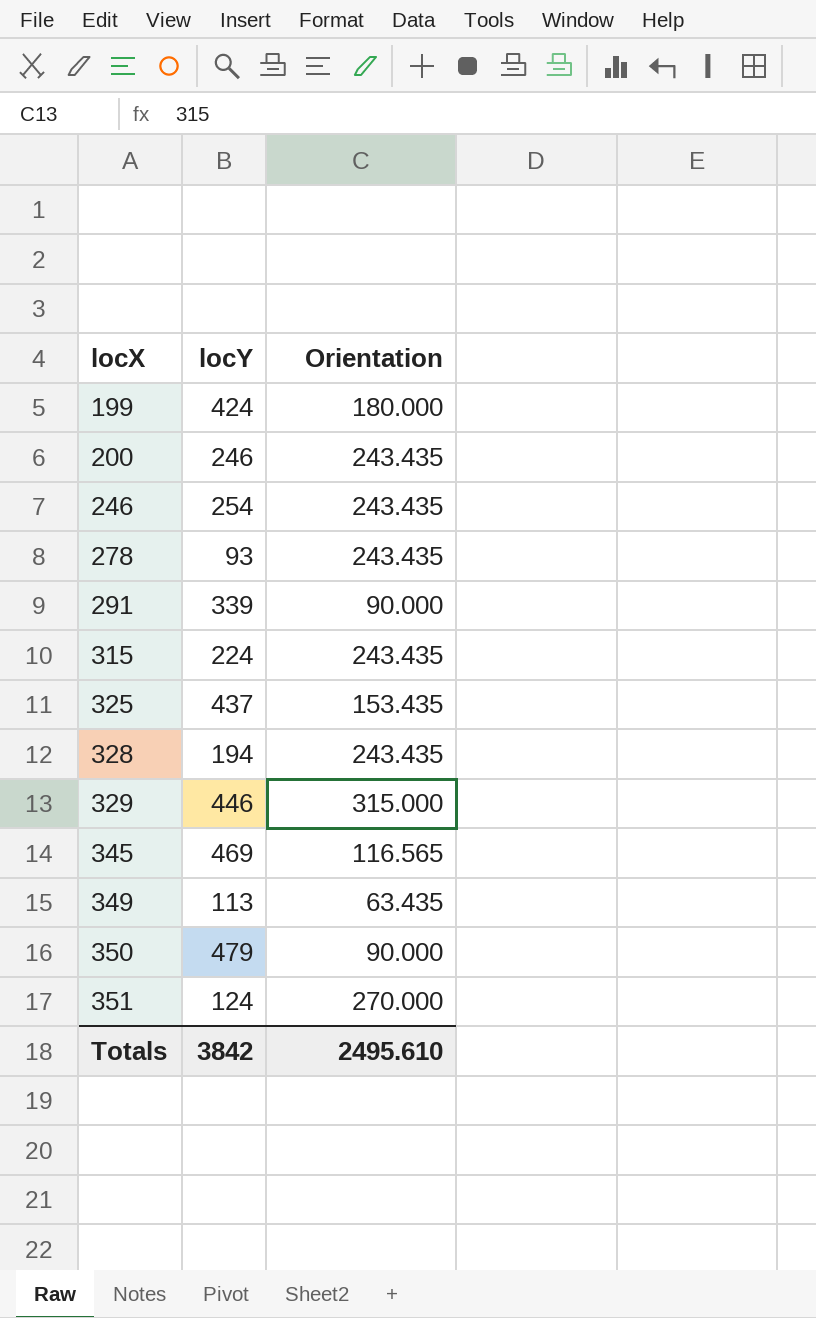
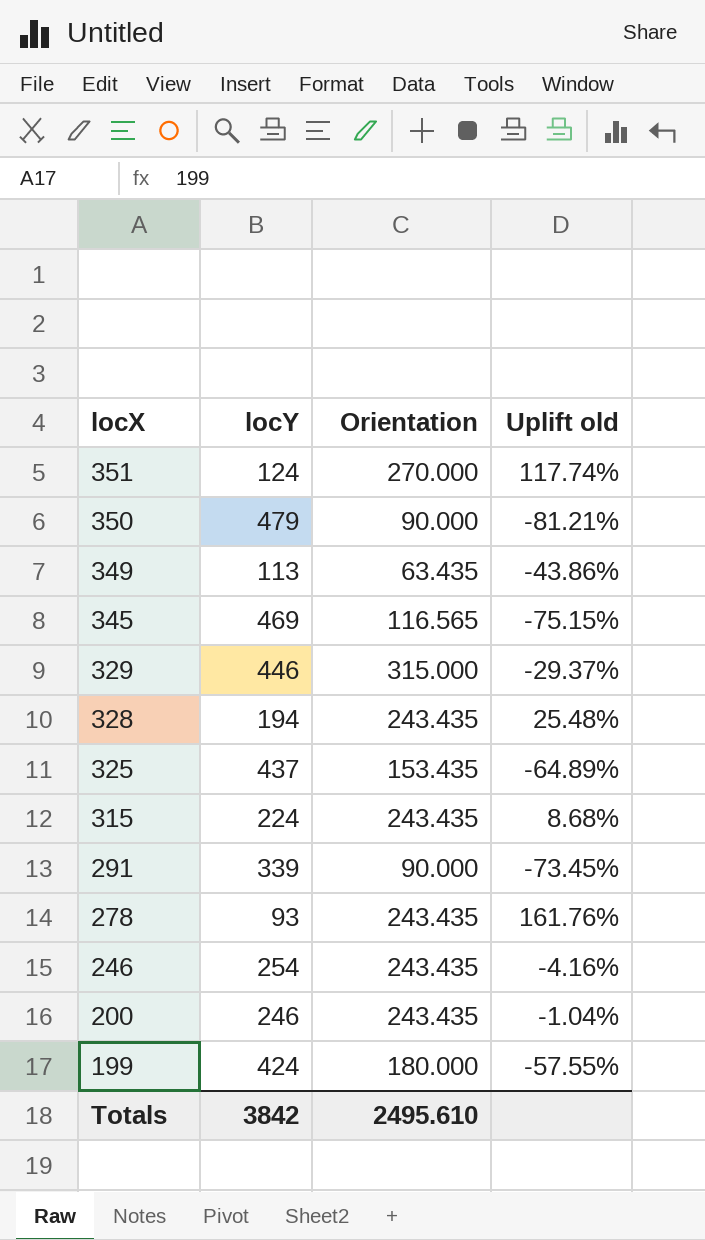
row order: locX ascending -> locX descending
column Uplift old | formula: none -> ([Orientation] - [locY]) / [locY]

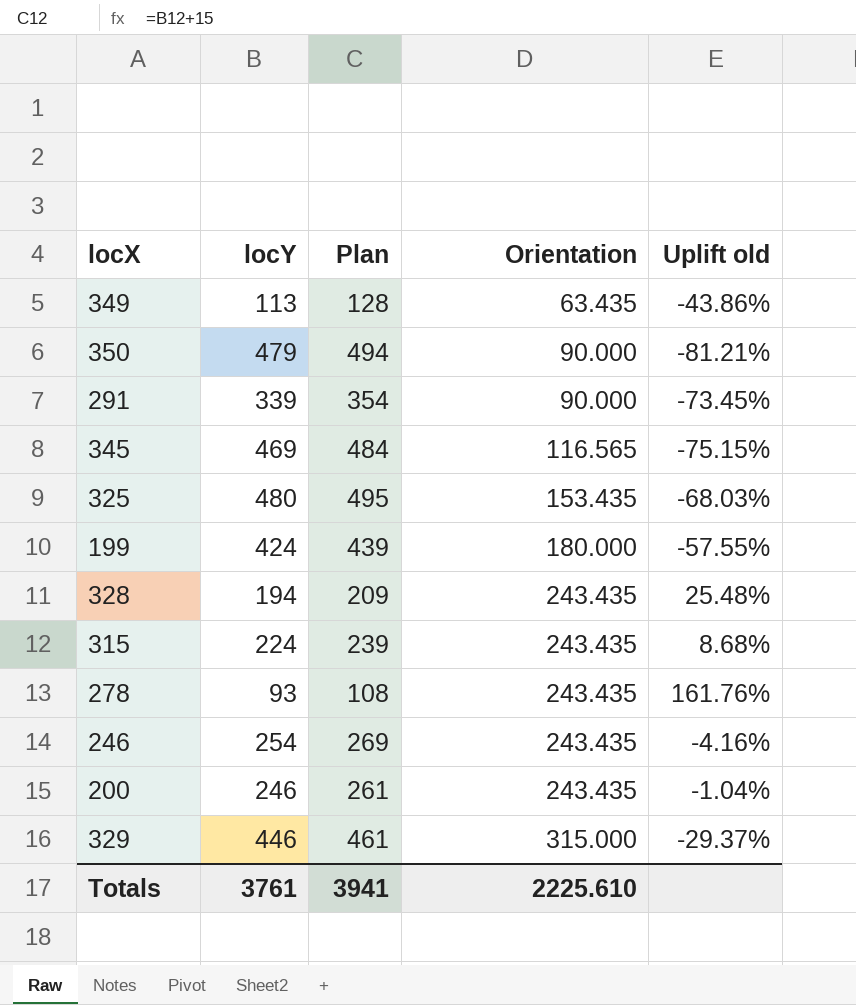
row order: locX descending -> Orientation ascending
column Plan | formula: none -> [locY] + 15
row 351: 124 | 270.000 | 117.74% -> none
325 | locY: 437 -> 480
325 | Uplift old: -64.89% -> -68.03%
Totals | locY: 3842 -> 3761
Totals | Orientation: 2495.610 -> 2225.610

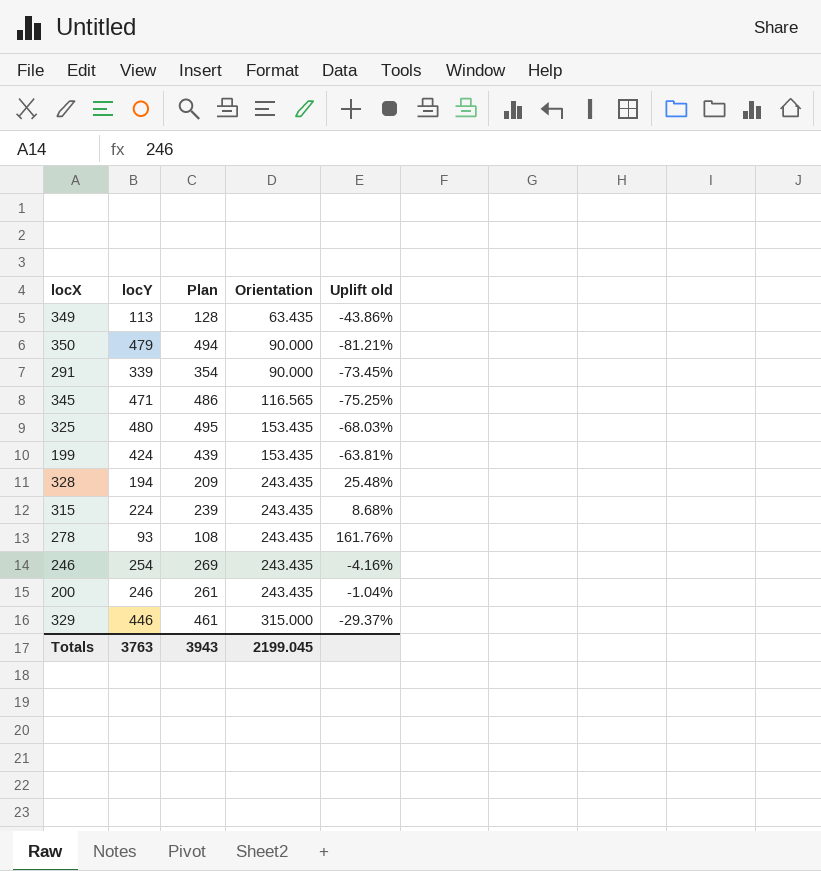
345 | locY: 469 -> 471
345 | Plan: 484 -> 486
345 | Uplift old: -75.15% -> -75.25%
199 | Orientation: 180.000 -> 153.435
199 | Uplift old: -57.55% -> -63.81%
Totals | locY: 3761 -> 3763
Totals | Plan: 3941 -> 3943
Totals | Orientation: 2225.610 -> 2199.045

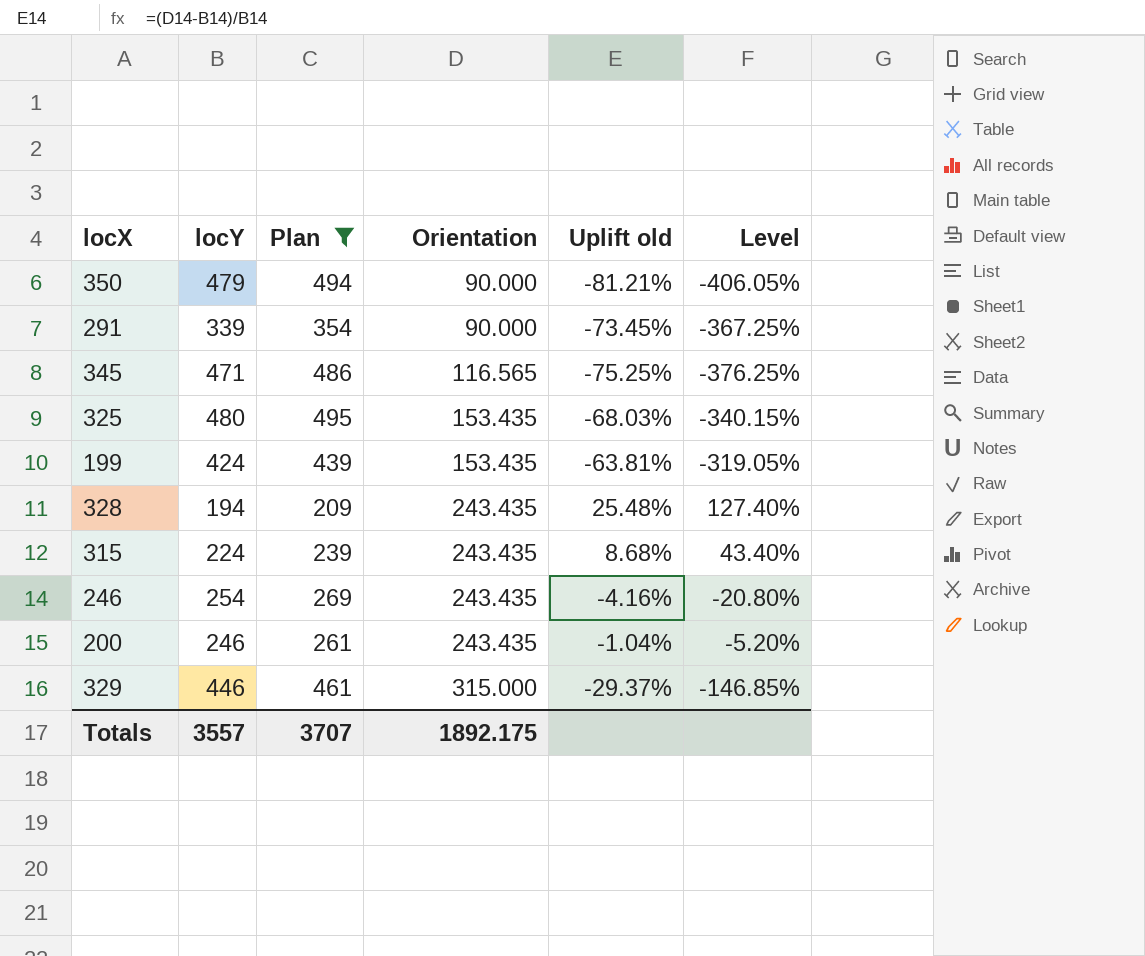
filter: none -> Plan >= 209
column Level | formula: none -> [Uplift old] * 5
Totals | locY: 3763 -> 3557
Totals | Plan: 3943 -> 3707
Totals | Orientation: 2199.045 -> 1892.175

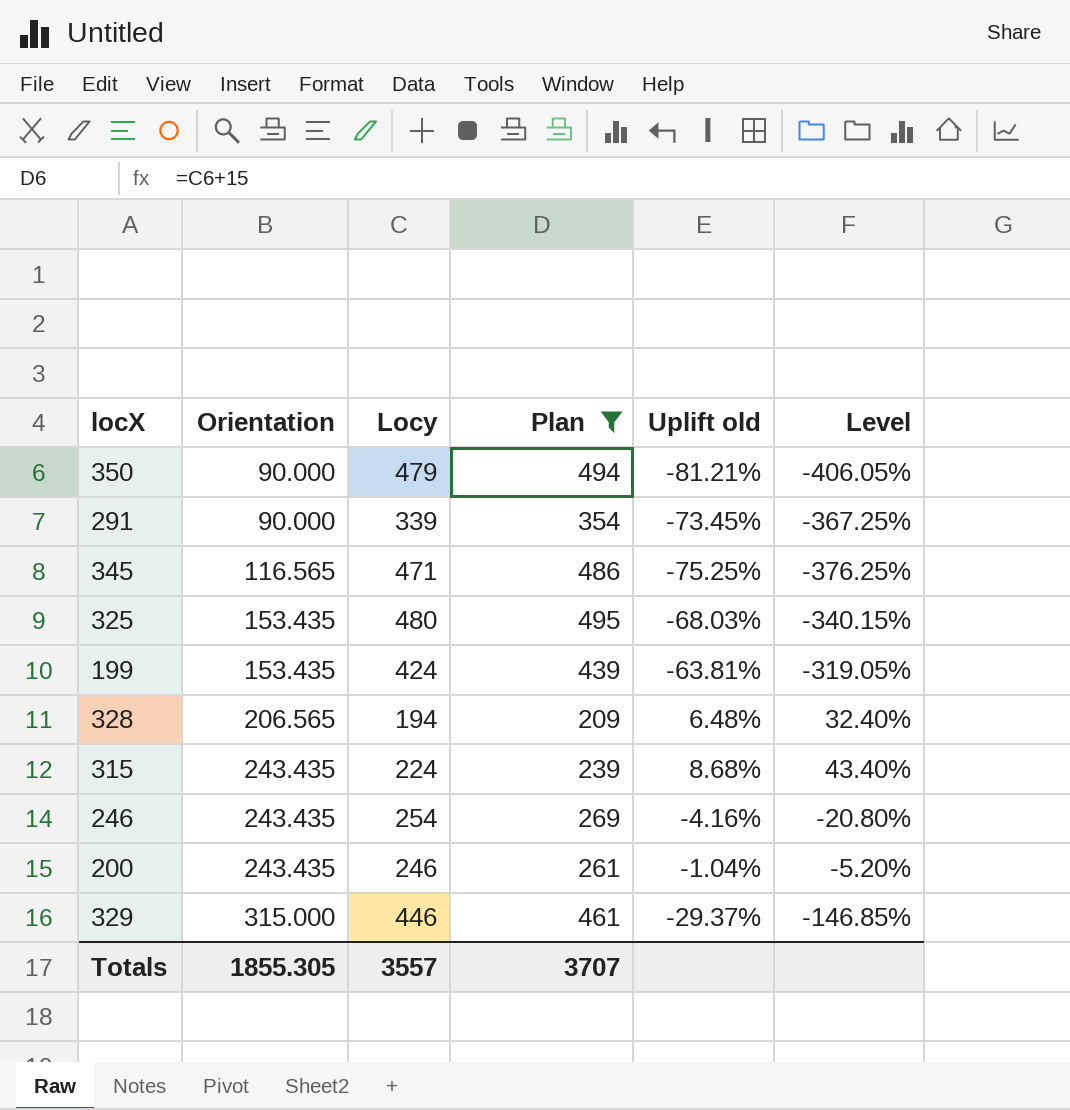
column Orientation | position: 4 -> 2
column name: locY -> Locy
328 | Orientation: 243.435 -> 206.565
328 | Uplift old: 25.48% -> 6.48%
328 | Level: 127.40% -> 32.40%
Totals | Orientation: 1892.175 -> 1855.305

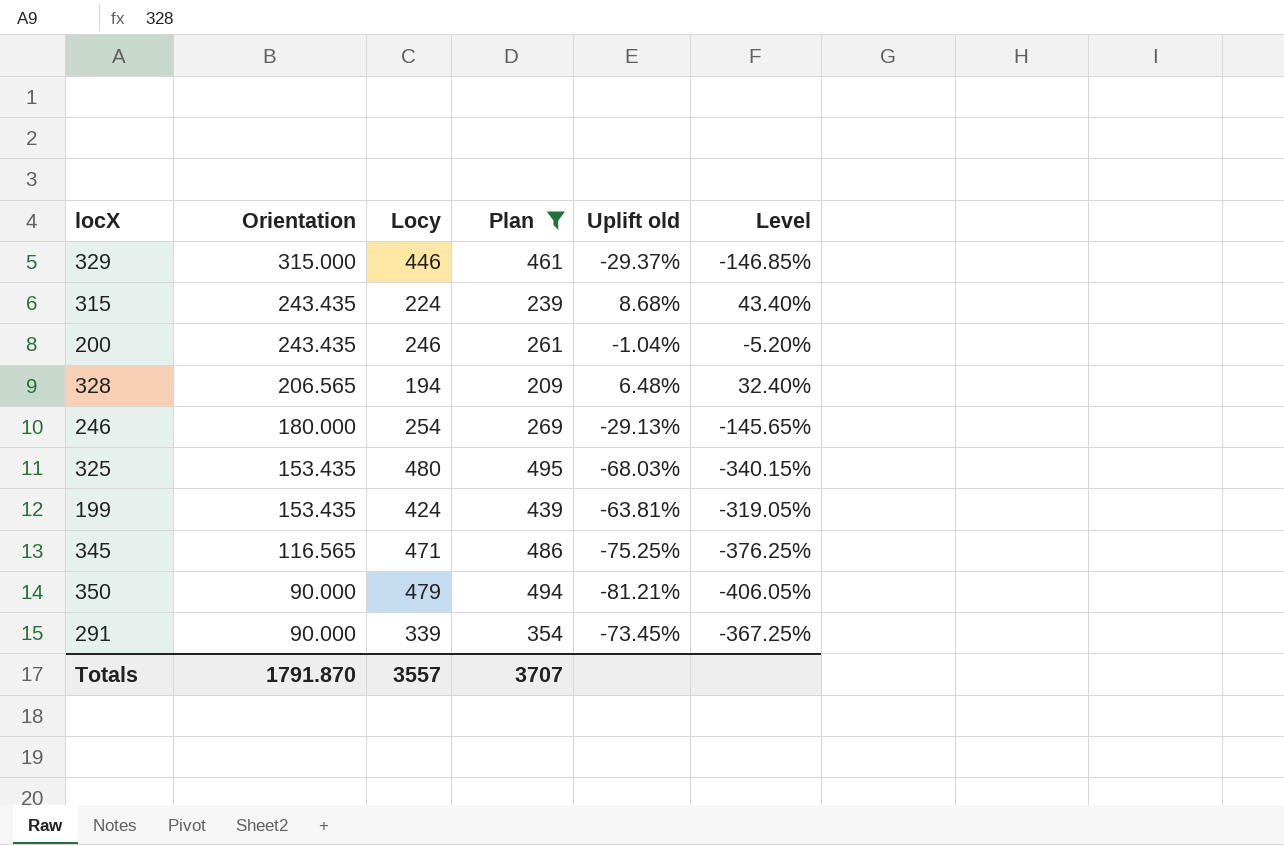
row order: Orientation ascending -> Orientation descending
246 | Orientation: 243.435 -> 180.000
246 | Uplift old: -4.16% -> -29.13%
246 | Level: -20.80% -> -145.65%
Totals | Orientation: 1855.305 -> 1791.870

